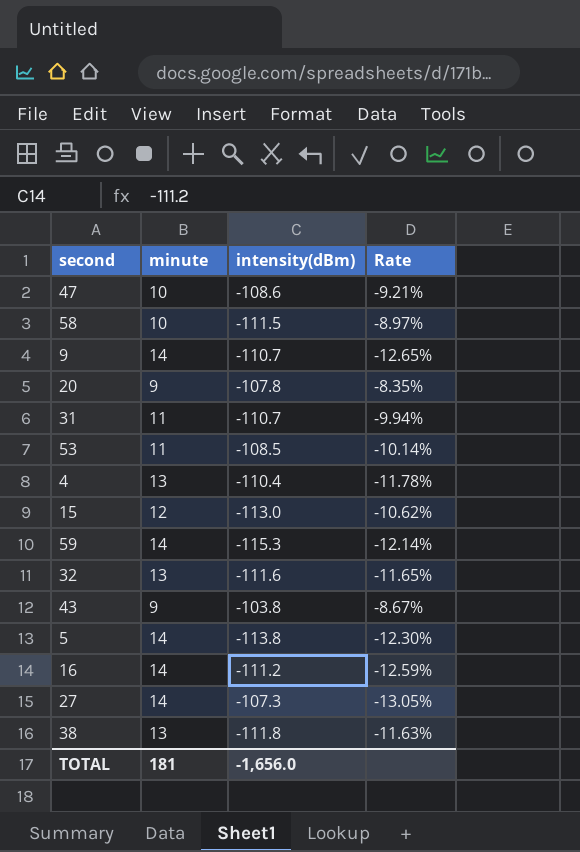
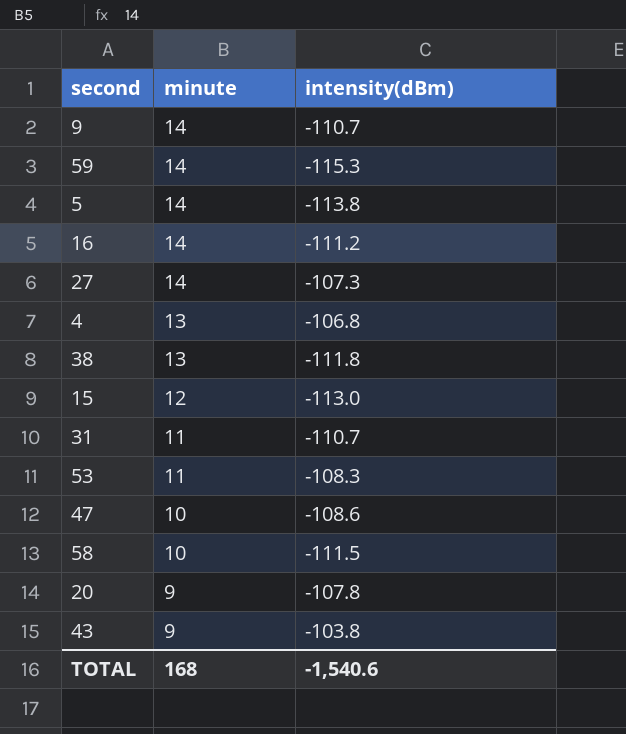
row order: none -> minute descending
column Rate | formula: [minute] / [intensity(dBm)] -> none
row 32: 13 | -111.6 | -11.65% -> none
4 | intensity(dBm): -110.4 -> -106.8
53 | intensity(dBm): -108.5 -> -108.3
TOTAL | minute: 181 -> 168
TOTAL | intensity(dBm): -1,656.0 -> -1,540.6

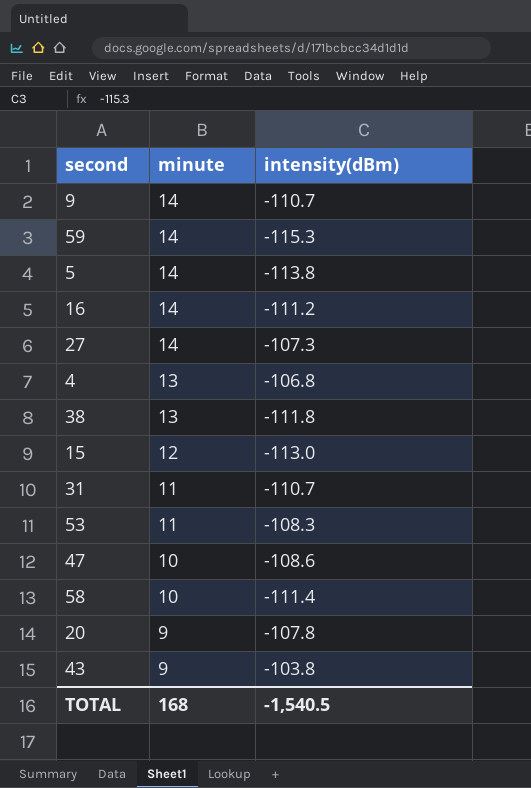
58 | intensity(dBm): -111.5 -> -111.4
TOTAL | intensity(dBm): -1,540.6 -> -1,540.5

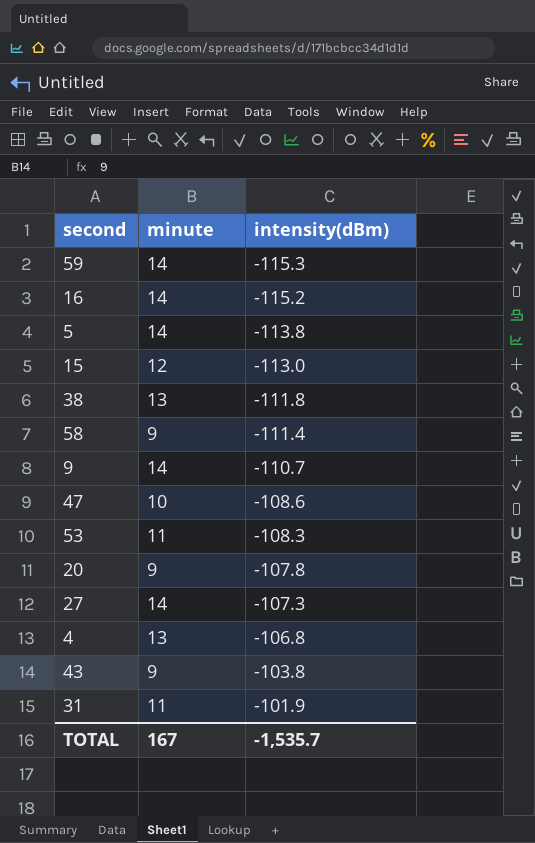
row order: minute descending -> intensity(dBm) ascending
16 | intensity(dBm): -111.2 -> -115.2
58 | minute: 10 -> 9
31 | intensity(dBm): -110.7 -> -101.9
TOTAL | minute: 168 -> 167
TOTAL | intensity(dBm): -1,540.5 -> -1,535.7

